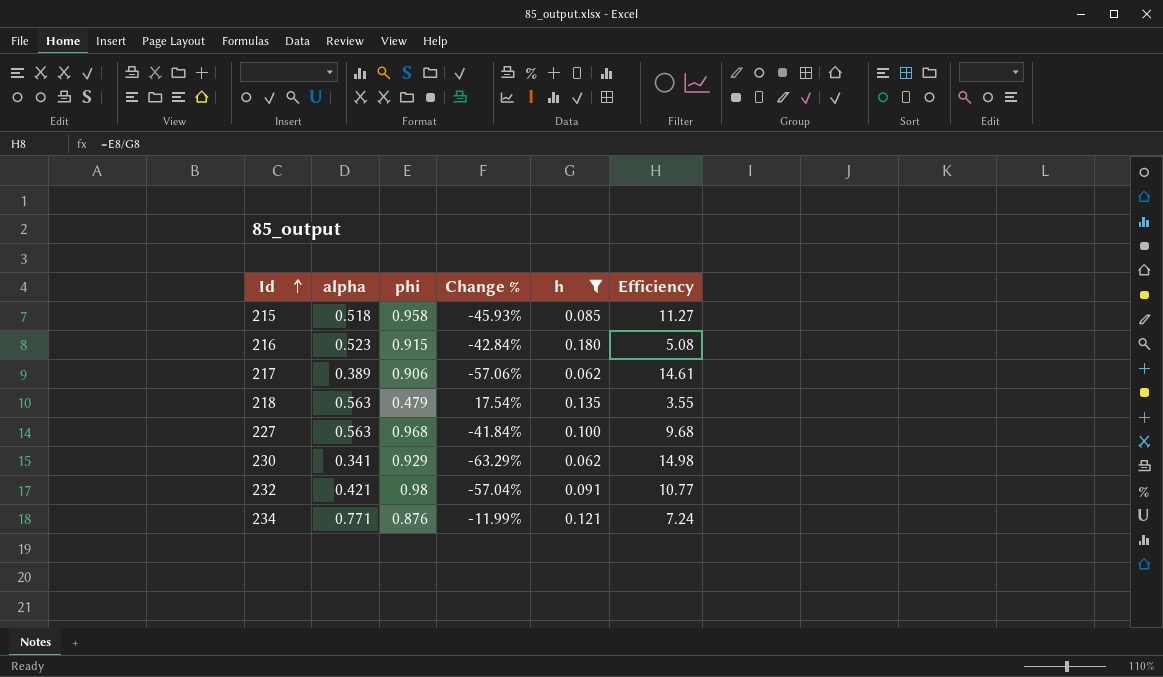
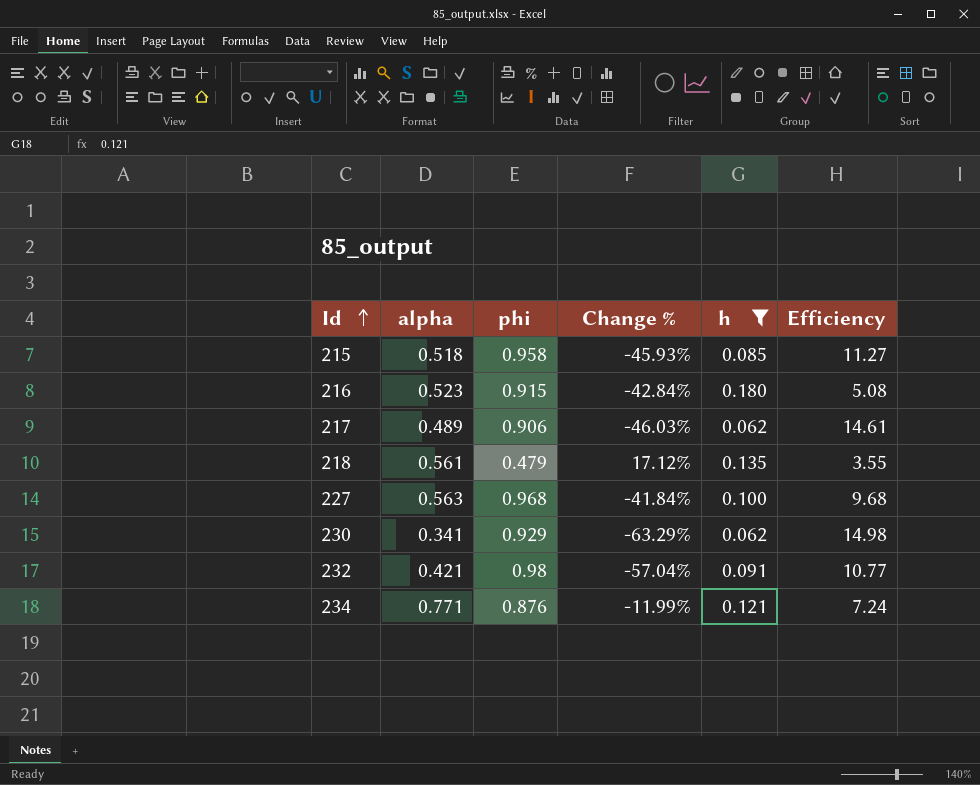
217 | alpha: 0.389 -> 0.489
217 | Change %: -57.06% -> -46.03%
218 | alpha: 0.563 -> 0.561
218 | Change %: 17.54% -> 17.12%

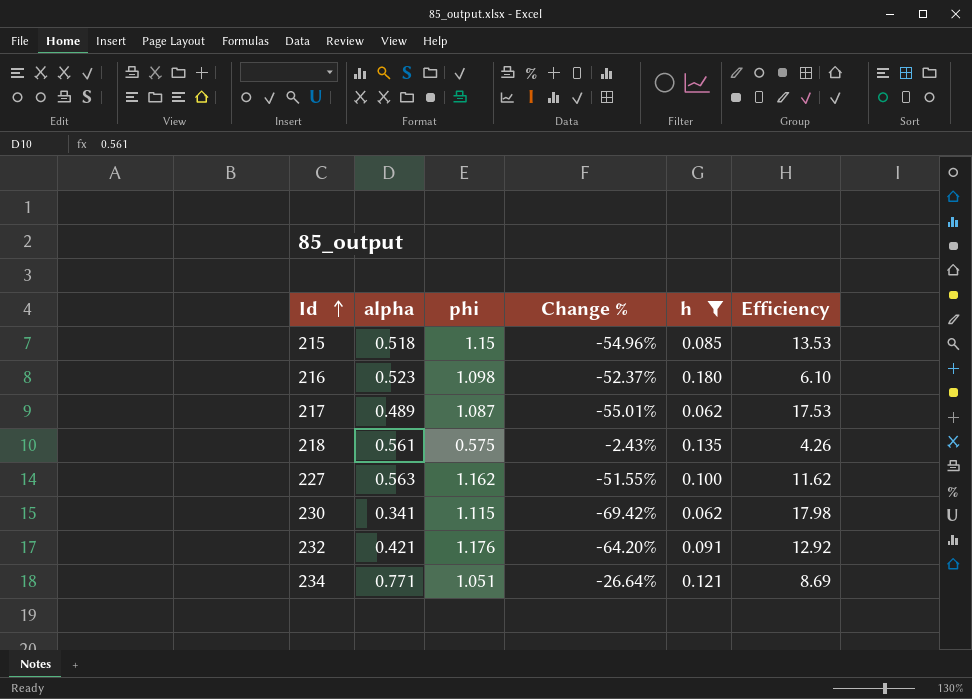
215 | phi: 0.958 -> 1.15
215 | Change %: -45.93% -> -54.96%
215 | Efficiency: 11.27 -> 13.53
216 | phi: 0.915 -> 1.098
216 | Change %: -42.84% -> -52.37%
216 | Efficiency: 5.08 -> 6.10
217 | phi: 0.906 -> 1.087
217 | Change %: -46.03% -> -55.01%
217 | Efficiency: 14.61 -> 17.53
218 | phi: 0.479 -> 0.575
218 | Change %: 17.12% -> -2.43%
218 | Efficiency: 3.55 -> 4.26
227 | phi: 0.968 -> 1.162
227 | Change %: -41.84% -> -51.55%
227 | Efficiency: 9.68 -> 11.62
230 | phi: 0.929 -> 1.115
230 | Change %: -63.29% -> -69.42%
230 | Efficiency: 14.98 -> 17.98
232 | phi: 0.98 -> 1.176
232 | Change %: -57.04% -> -64.20%
232 | Efficiency: 10.77 -> 12.92
234 | phi: 0.876 -> 1.051
234 | Change %: -11.99% -> -26.64%
234 | Efficiency: 7.24 -> 8.69

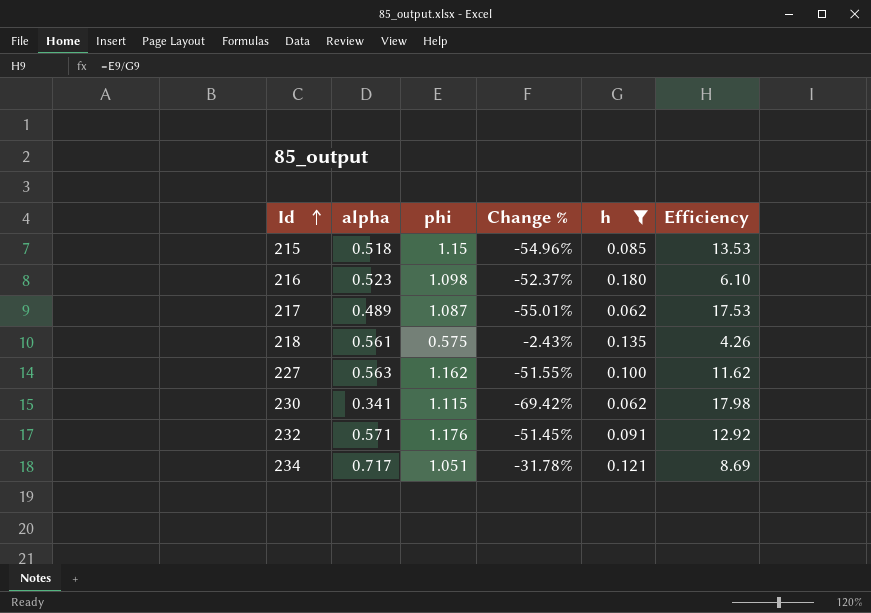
232 | alpha: 0.421 -> 0.571
232 | Change %: -64.20% -> -51.45%
234 | alpha: 0.771 -> 0.717
234 | Change %: -26.64% -> -31.78%

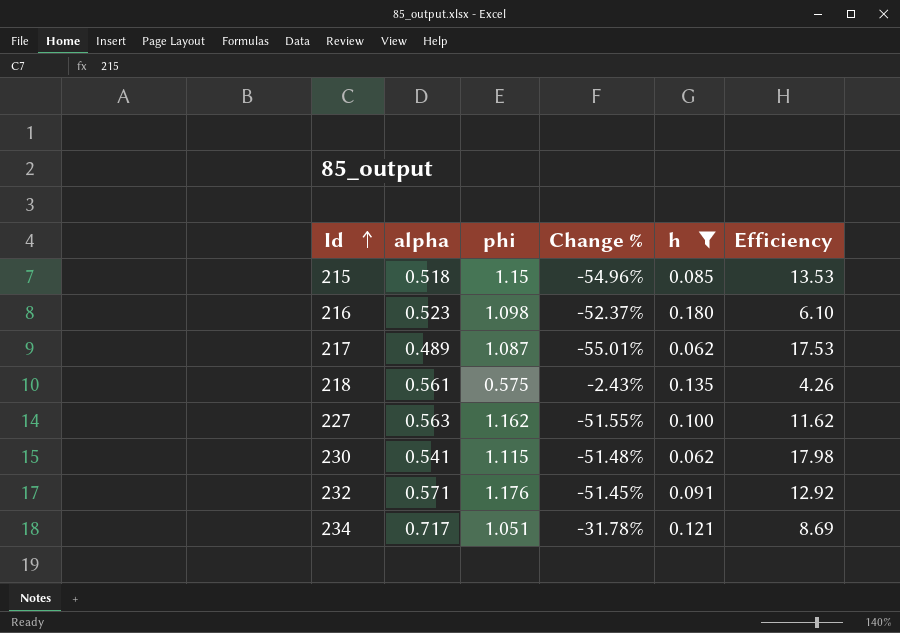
230 | alpha: 0.341 -> 0.541
230 | Change %: -69.42% -> -51.48%

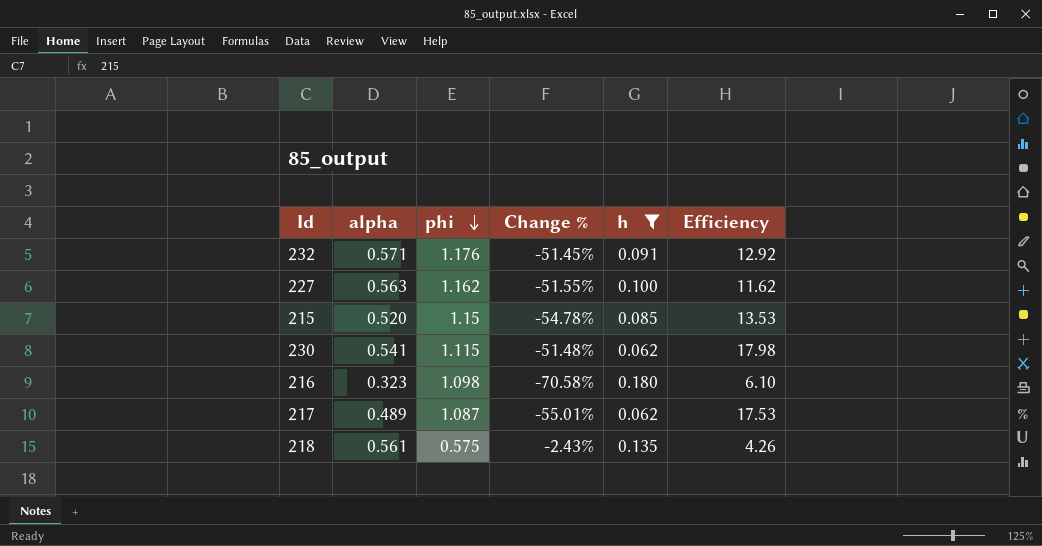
row order: Id ascending -> phi descending
row 234: 0.717 | 1.051 | -31.78% | 0.121 | 8.69 -> none
215 | alpha: 0.518 -> 0.520
215 | Change %: -54.96% -> -54.78%
216 | alpha: 0.523 -> 0.323
216 | Change %: -52.37% -> -70.58%

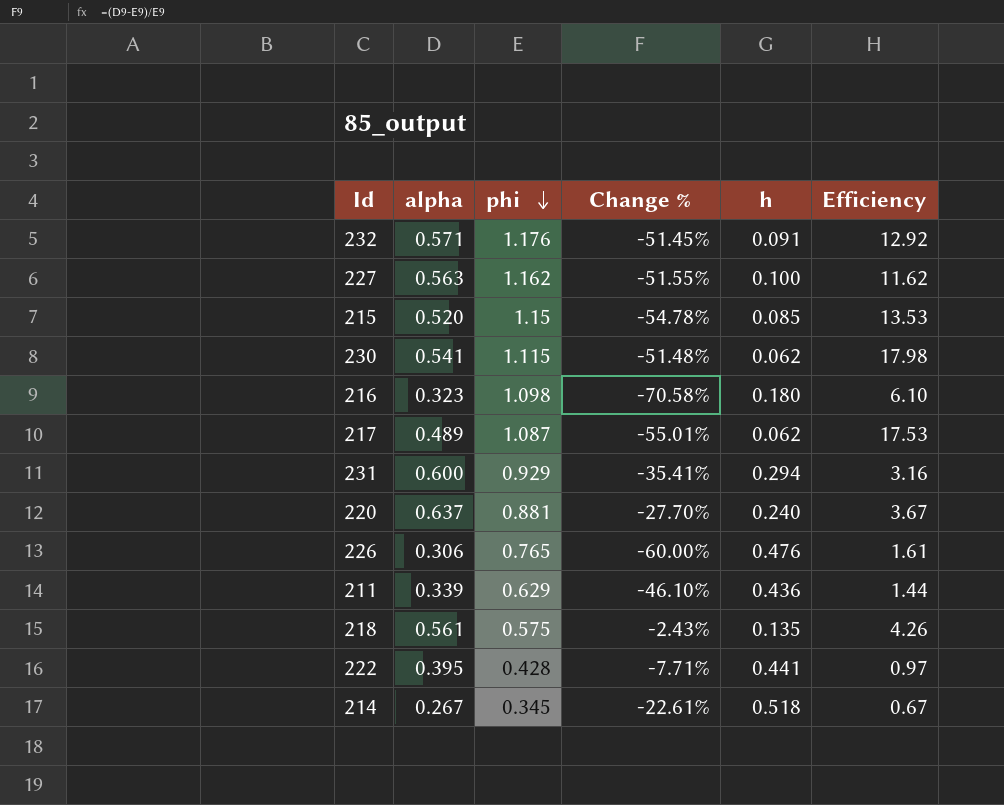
filter: h <= 0.180 -> none

